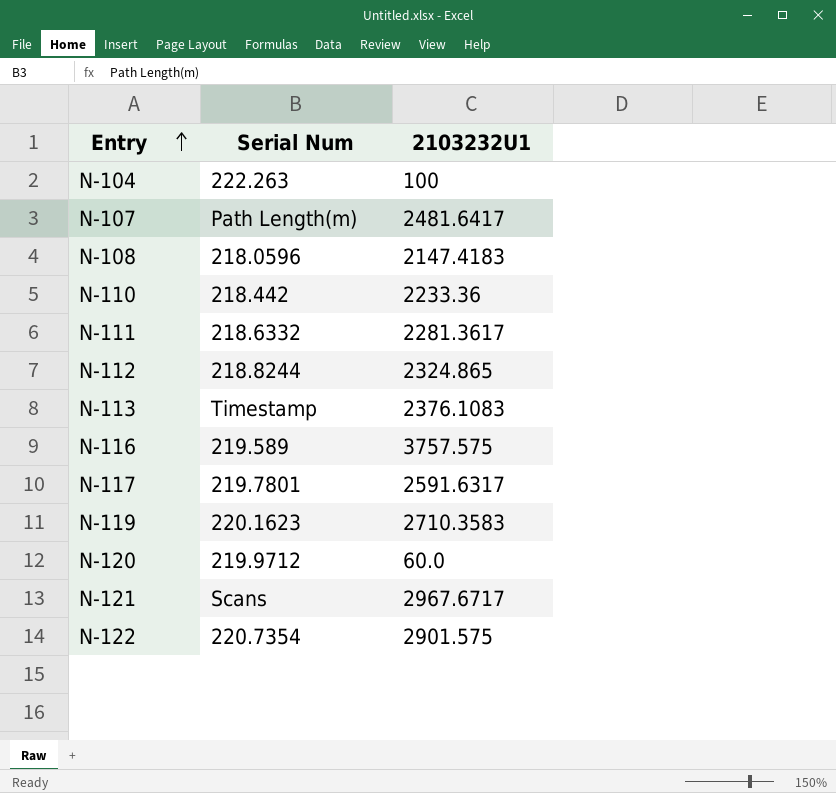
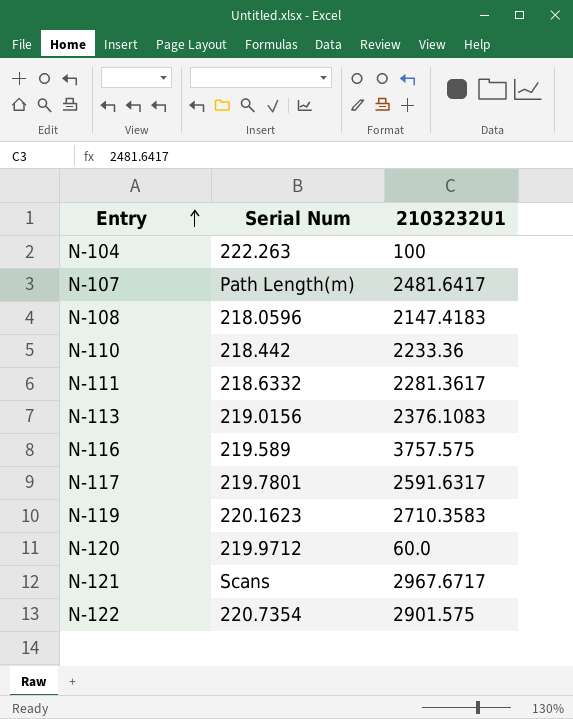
row N-112: 218.8244 | 2324.865 -> none
N-113 | Serial Num: Timestamp -> 219.0156

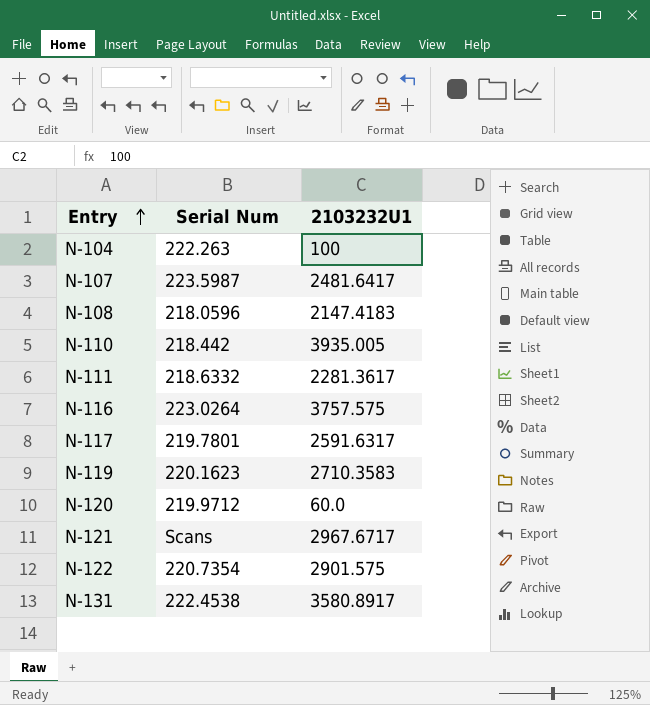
row N-113: 219.0156 | 2376.1083 -> none
N-107 | Serial Num: Path Length(m) -> 223.5987
N-110 | 2103232U1: 2233.36 -> 3935.005
N-116 | Serial Num: 219.589 -> 223.0264
row N-131: none -> 222.4538 | 3580.8917

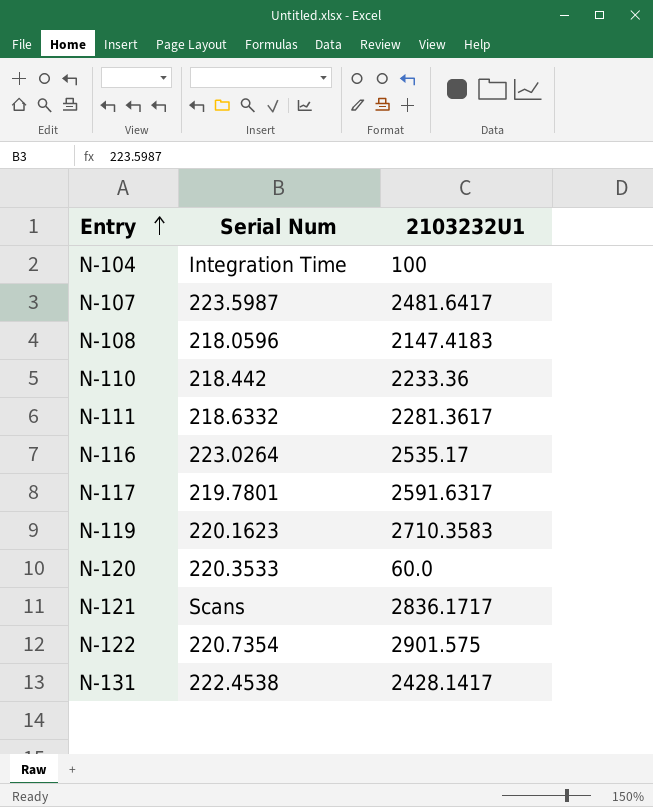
N-104 | Serial Num: 222.263 -> Integration Time
N-110 | 2103232U1: 3935.005 -> 2233.36
N-116 | 2103232U1: 3757.575 -> 2535.17
N-120 | Serial Num: 219.9712 -> 220.3533
N-121 | 2103232U1: 2967.6717 -> 2836.1717
N-131 | 2103232U1: 3580.8917 -> 2428.1417

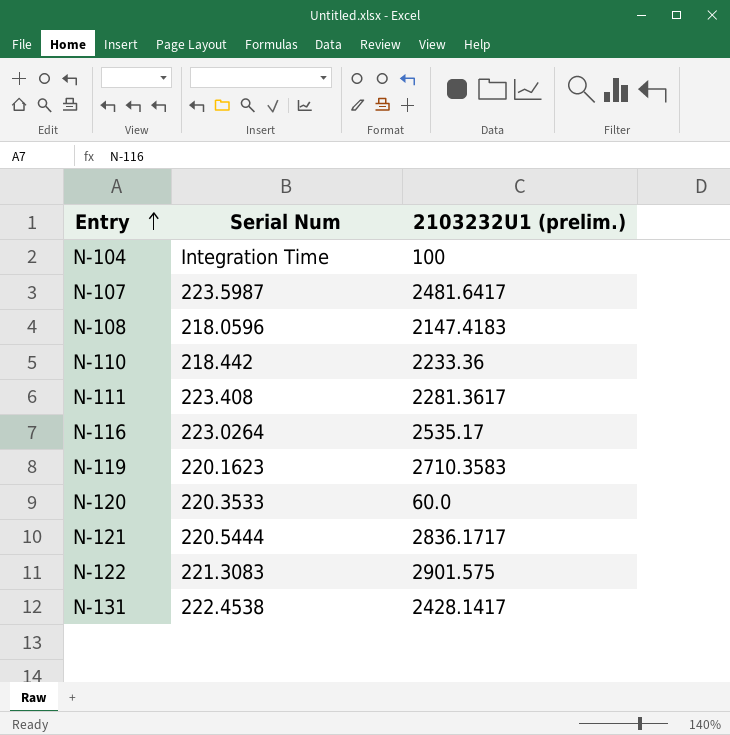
column name: 2103232U1 -> 2103232U1 (prelim.)
row N-117: 219.7801 | 2591.6317 -> none
N-111 | Serial Num: 218.6332 -> 223.408
N-121 | Serial Num: Scans -> 220.5444
N-122 | Serial Num: 220.7354 -> 221.3083

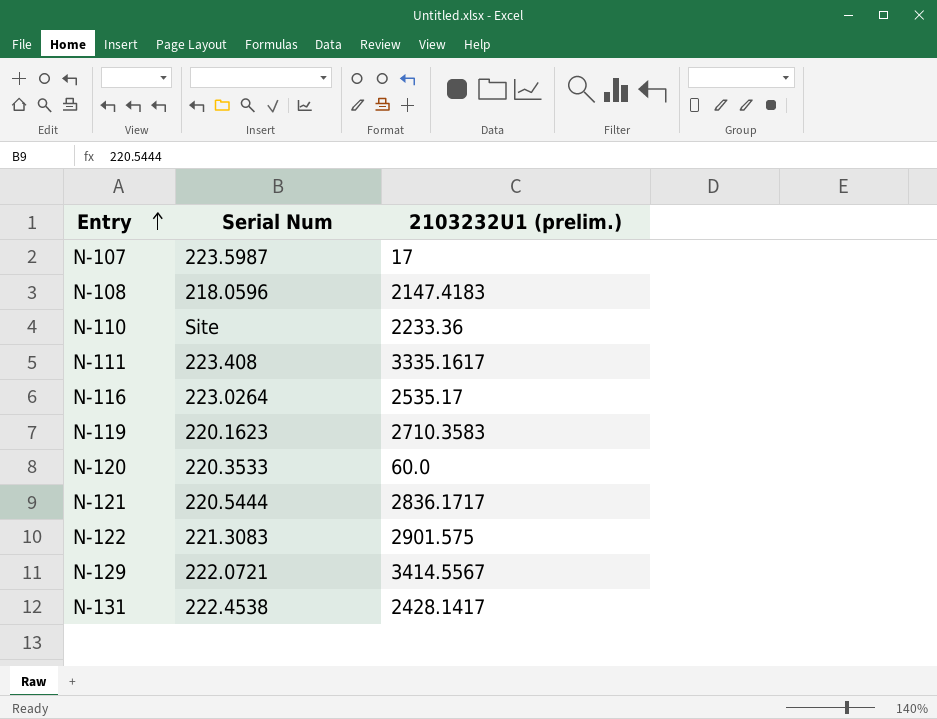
row N-104: Integration Time | 100 -> none
N-107 | 2103232U1 (prelim.): 2481.6417 -> 17
N-110 | Serial Num: 218.442 -> Site
N-111 | 2103232U1 (prelim.): 2281.3617 -> 3335.1617
row N-129: none -> 222.0721 | 3414.5567

